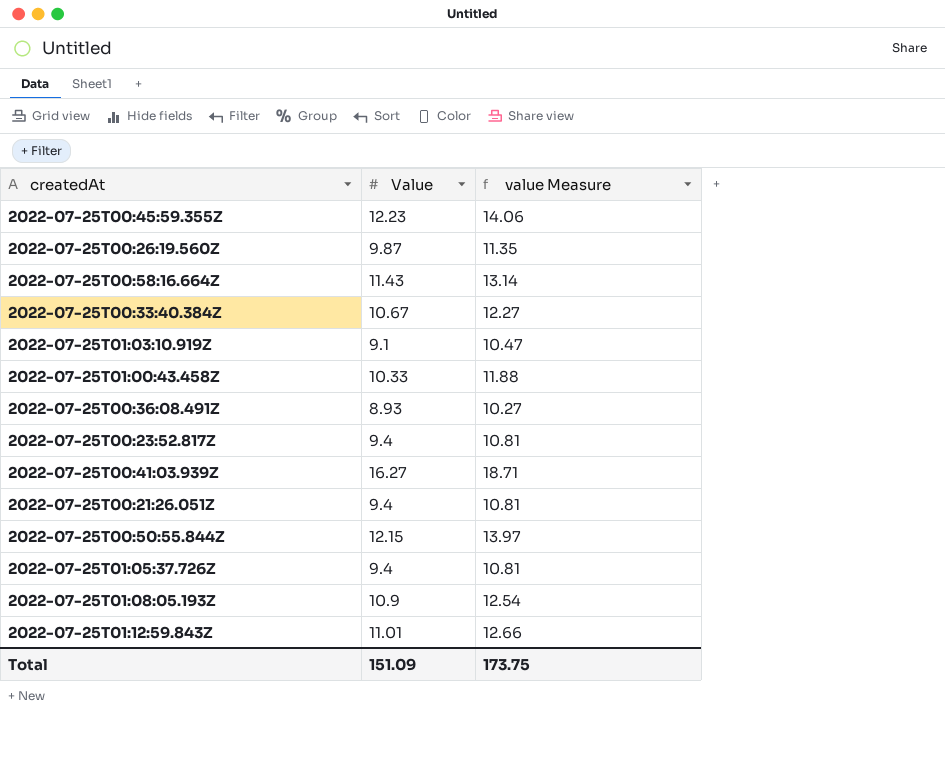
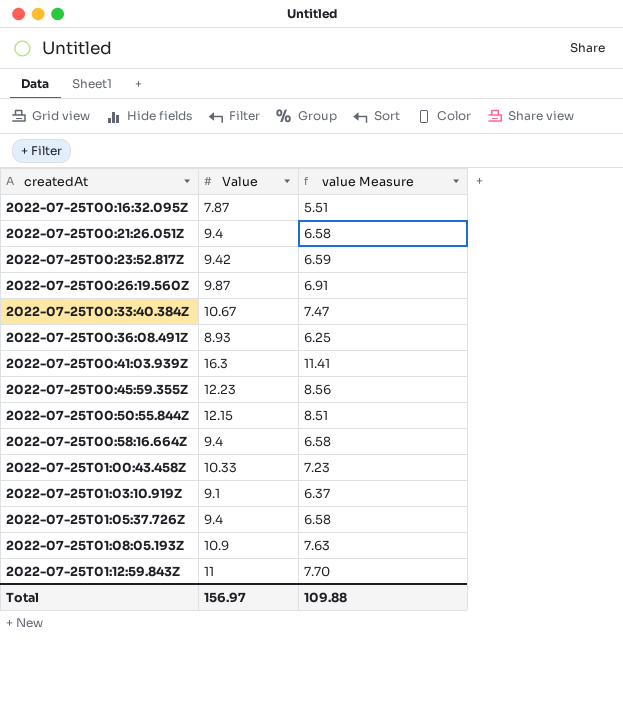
row order: none -> createdAt ascending
column value Measure | formula: [Value] * 1.15 -> [Value] * 0.7
row 2022-07-25T00:16:32.095Z: none -> 7.87 | 5.51
2022-07-25T00:23:52.817Z | Value: 9.4 -> 9.42
2022-07-25T00:41:03.939Z | Value: 16.27 -> 16.3
2022-07-25T00:58:16.664Z | Value: 11.43 -> 9.4
2022-07-25T01:12:59.843Z | Value: 11.01 -> 11
Total | Value: 151.09 -> 156.97
Total | value Measure: 173.75 -> 109.88

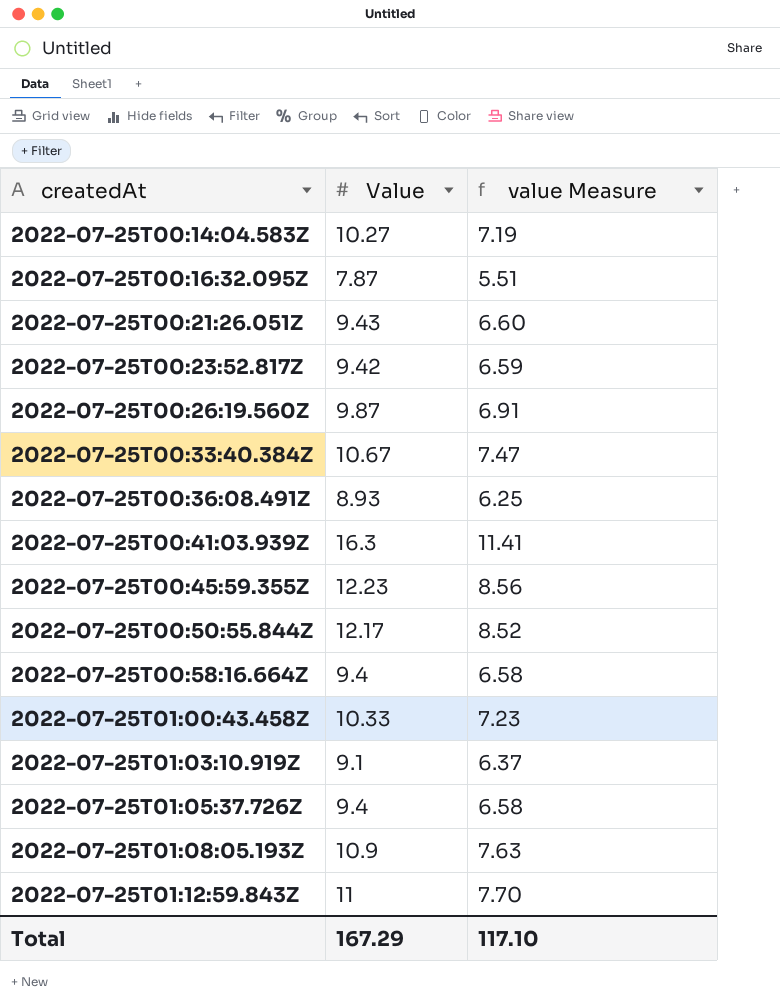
row 2022-07-25T00:14:04.583Z: none -> 10.27 | 7.19
2022-07-25T00:21:26.051Z | Value: 9.4 -> 9.43
2022-07-25T00:21:26.051Z | value Measure: 6.58 -> 6.60
2022-07-25T00:50:55.844Z | Value: 12.15 -> 12.17
2022-07-25T00:50:55.844Z | value Measure: 8.51 -> 8.52
Total | Value: 156.97 -> 167.29
Total | value Measure: 109.88 -> 117.10

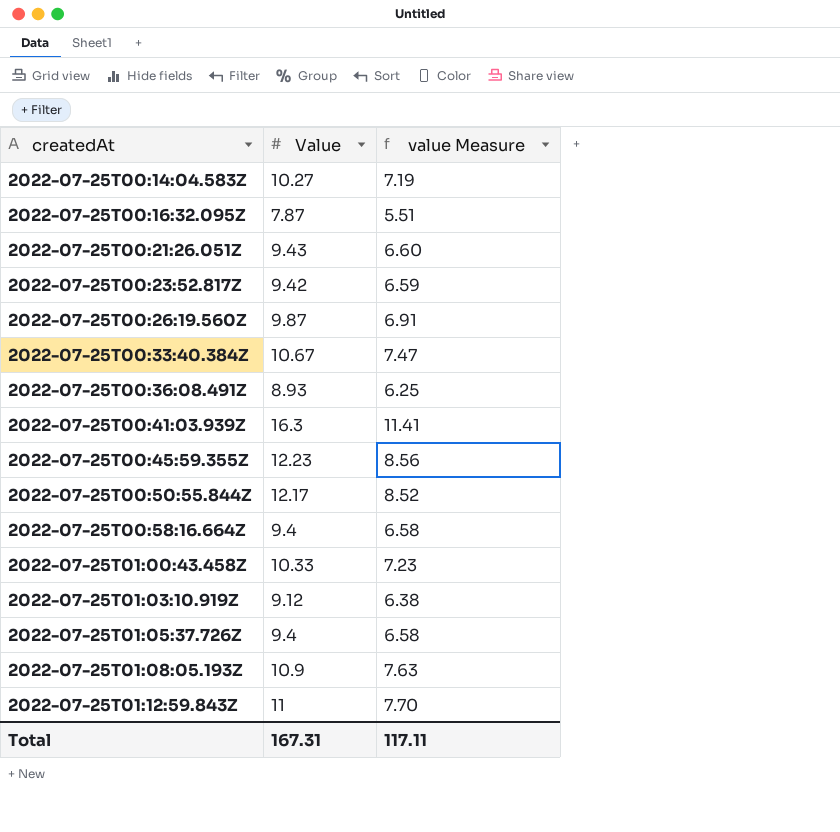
2022-07-25T01:03:10.919Z | Value: 9.1 -> 9.12
2022-07-25T01:03:10.919Z | value Measure: 6.37 -> 6.38
Total | Value: 167.29 -> 167.31
Total | value Measure: 117.10 -> 117.11

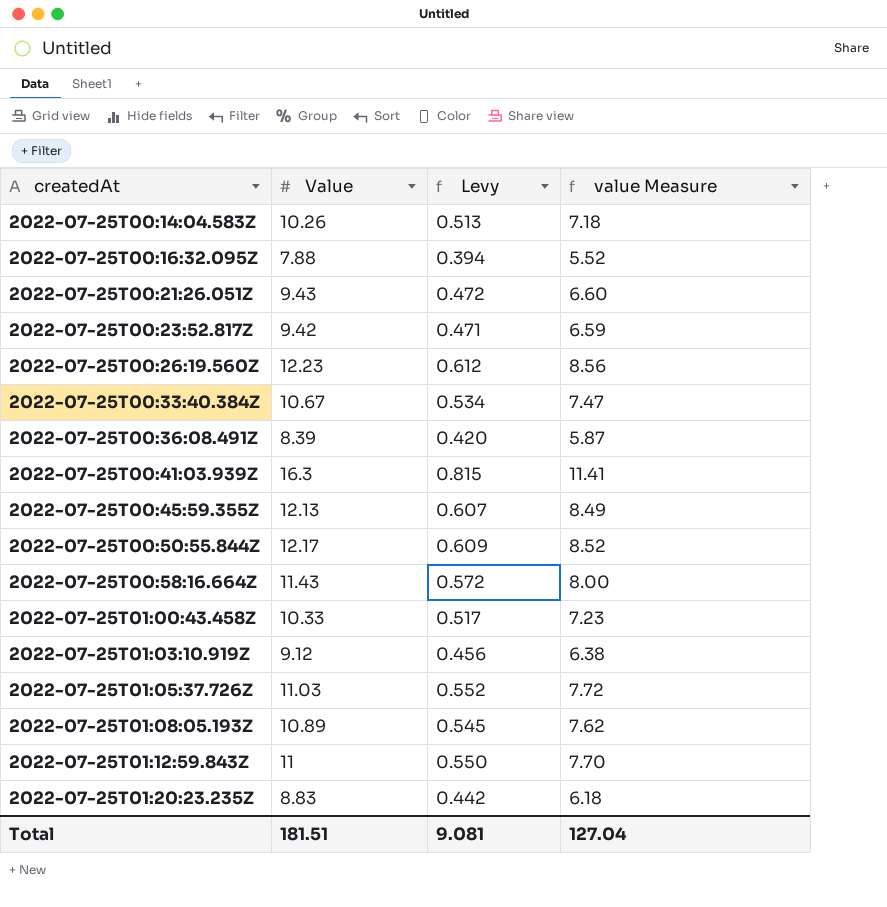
column Levy | formula: none -> [Value] * 0.05
2022-07-25T00:14:04.583Z | Value: 10.27 -> 10.26
2022-07-25T00:14:04.583Z | value Measure: 7.19 -> 7.18
2022-07-25T00:16:32.095Z | Value: 7.87 -> 7.88
2022-07-25T00:16:32.095Z | value Measure: 5.51 -> 5.52
2022-07-25T00:26:19.560Z | Value: 9.87 -> 12.23
2022-07-25T00:26:19.560Z | value Measure: 6.91 -> 8.56
2022-07-25T00:36:08.491Z | Value: 8.93 -> 8.39
2022-07-25T00:36:08.491Z | value Measure: 6.25 -> 5.87
2022-07-25T00:45:59.355Z | Value: 12.23 -> 12.13
2022-07-25T00:45:59.355Z | value Measure: 8.56 -> 8.49
2022-07-25T00:58:16.664Z | Value: 9.4 -> 11.43
2022-07-25T00:58:16.664Z | value Measure: 6.58 -> 8.00
2022-07-25T01:05:37.726Z | Value: 9.4 -> 11.03
2022-07-25T01:05:37.726Z | value Measure: 6.58 -> 7.72
2022-07-25T01:08:05.193Z | Value: 10.9 -> 10.89
2022-07-25T01:08:05.193Z | value Measure: 7.63 -> 7.62
row 2022-07-25T01:20:23.235Z: none -> 8.83 | 0.442 | 6.18
Total | Value: 167.31 -> 181.51
Total | value Measure: 117.11 -> 127.04

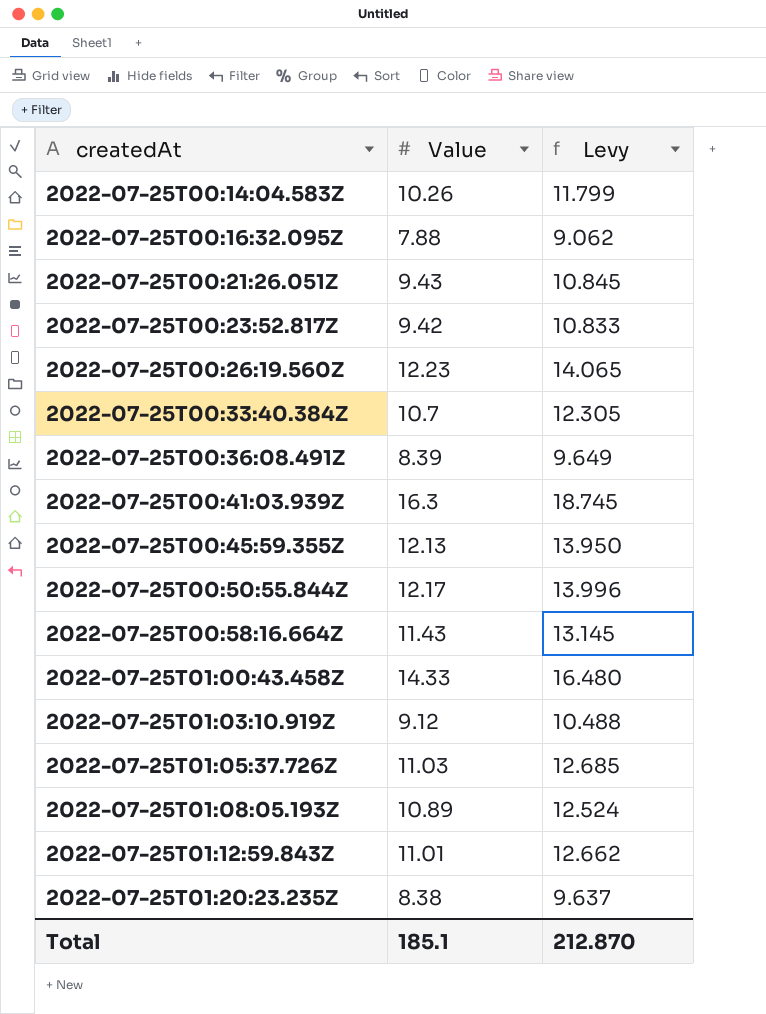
column value Measure | formula: [Value] * 0.7 -> none
column Levy | formula: [Value] * 0.05 -> [Value] * 1.15
2022-07-25T00:33:40.384Z | Value: 10.67 -> 10.7
2022-07-25T01:00:43.458Z | Value: 10.33 -> 14.33
2022-07-25T01:12:59.843Z | Value: 11 -> 11.01
2022-07-25T01:20:23.235Z | Value: 8.83 -> 8.38
Total | Value: 181.51 -> 185.1
Total | Levy: 9.081 -> 212.870

